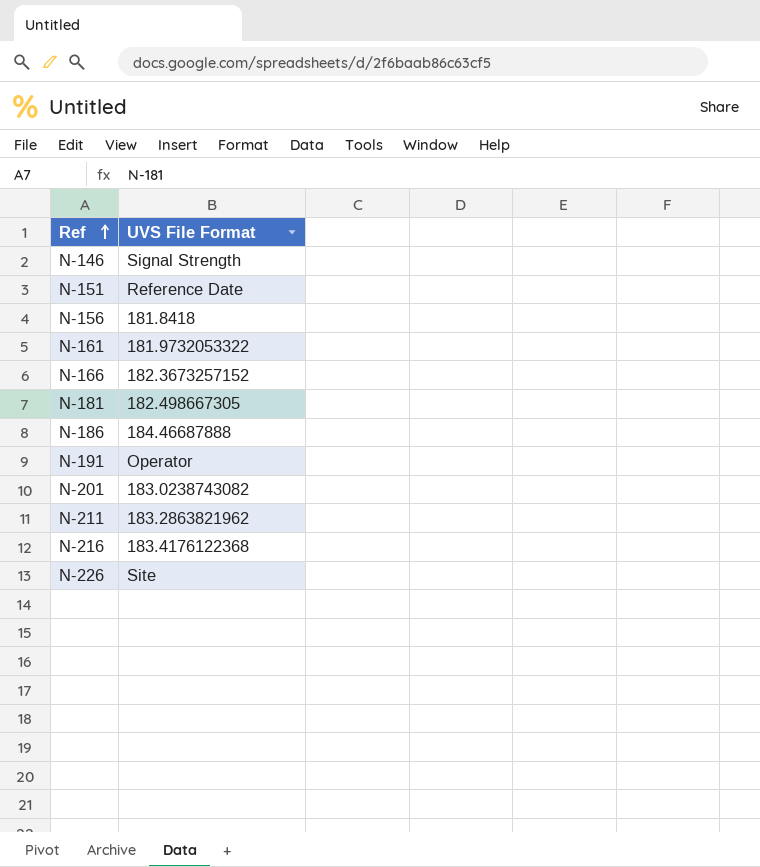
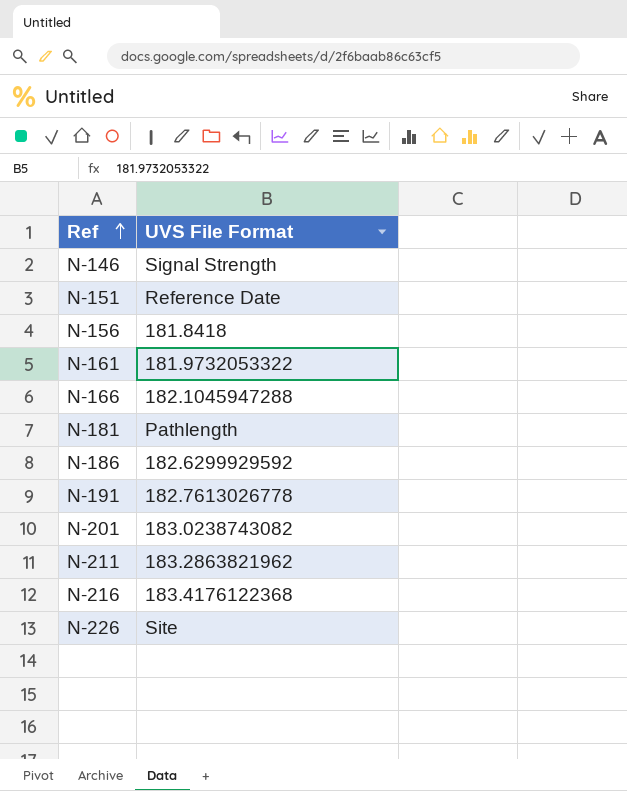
N-166 | UVS File Format: 182.3673257152 -> 182.1045947288
N-181 | UVS File Format: 182.498667305 -> Pathlength
N-186 | UVS File Format: 184.46687888 -> 182.6299929592
N-191 | UVS File Format: Operator -> 182.7613026778

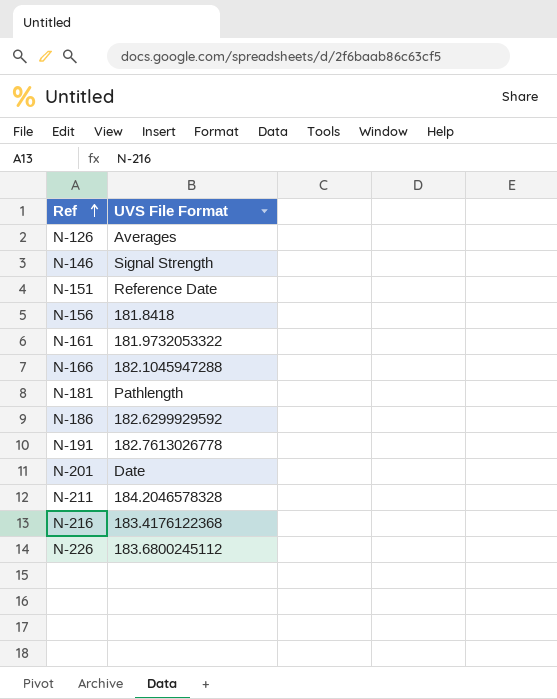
row N-126: none -> Averages
N-201 | UVS File Format: 183.0238743082 -> Date
N-211 | UVS File Format: 183.2863821962 -> 184.2046578328
N-226 | UVS File Format: Site -> 183.6800245112

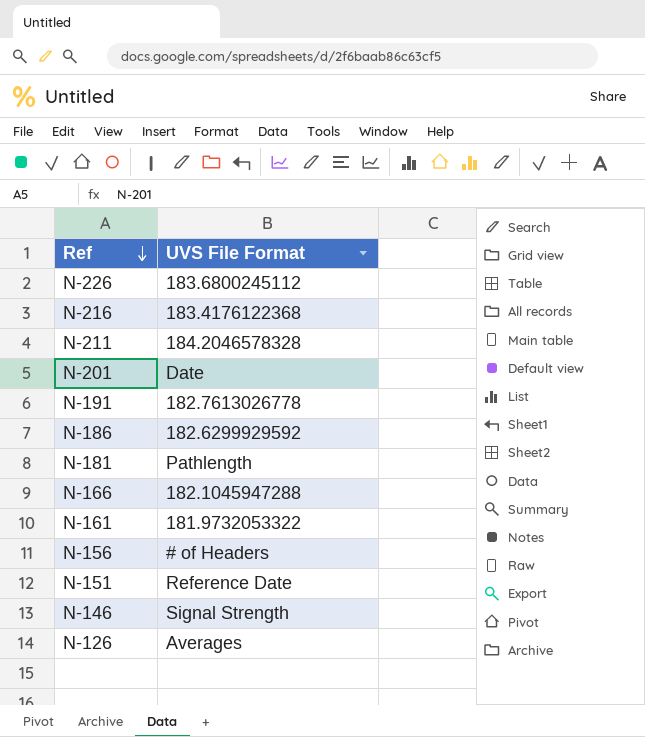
row order: Ref ascending -> Ref descending
N-156 | UVS File Format: 181.8418 -> # of Headers

